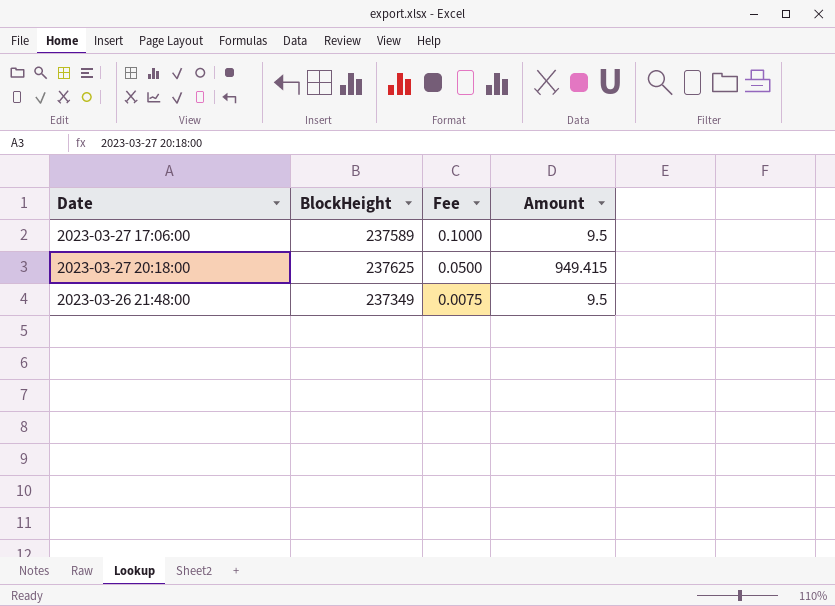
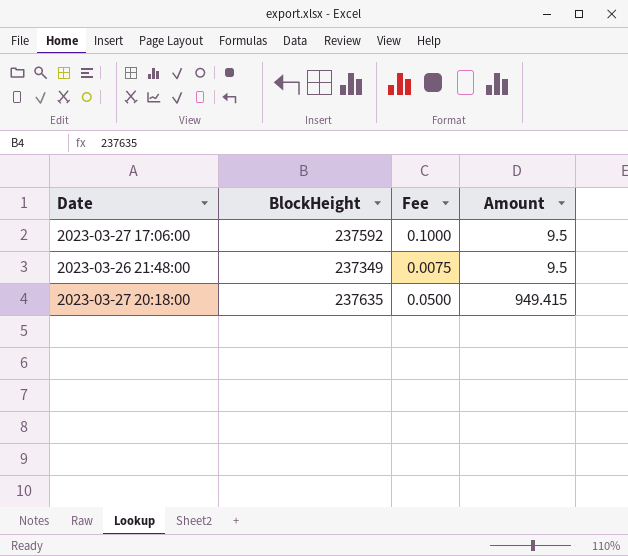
row order: Fee descending -> Amount ascending
2023-03-27 17:06:00 | BlockHeight: 237589 -> 237592
2023-03-27 20:18:00 | BlockHeight: 237625 -> 237635

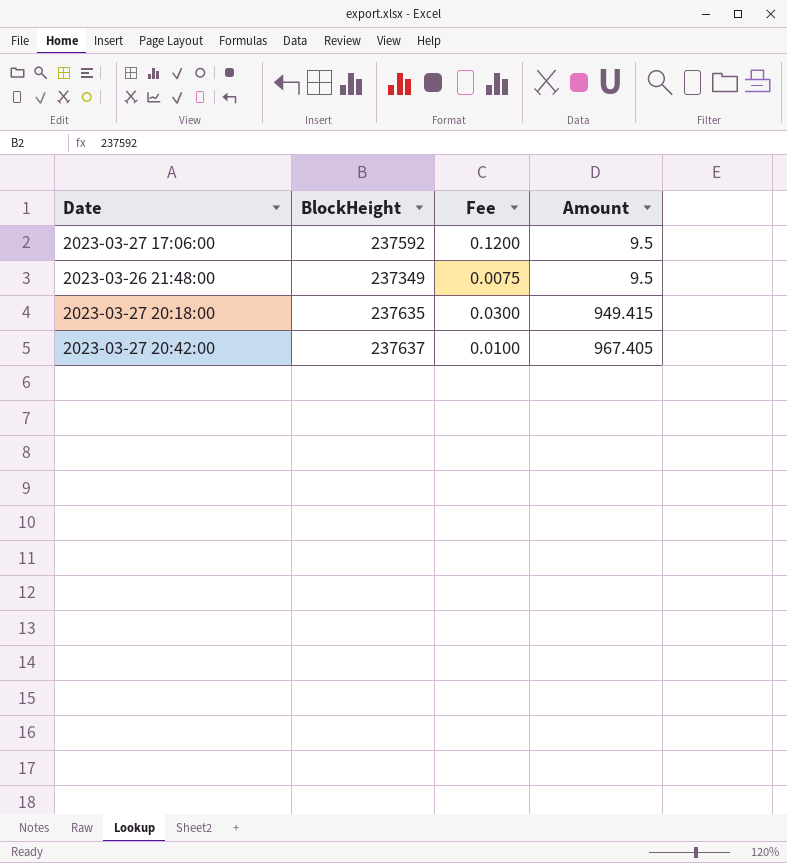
2023-03-27 17:06:00 | Fee: 0.1000 -> 0.1200
2023-03-27 20:18:00 | Fee: 0.0500 -> 0.0300
row 2023-03-27 20:42:00: none -> 237637 | 0.0100 | 967.405

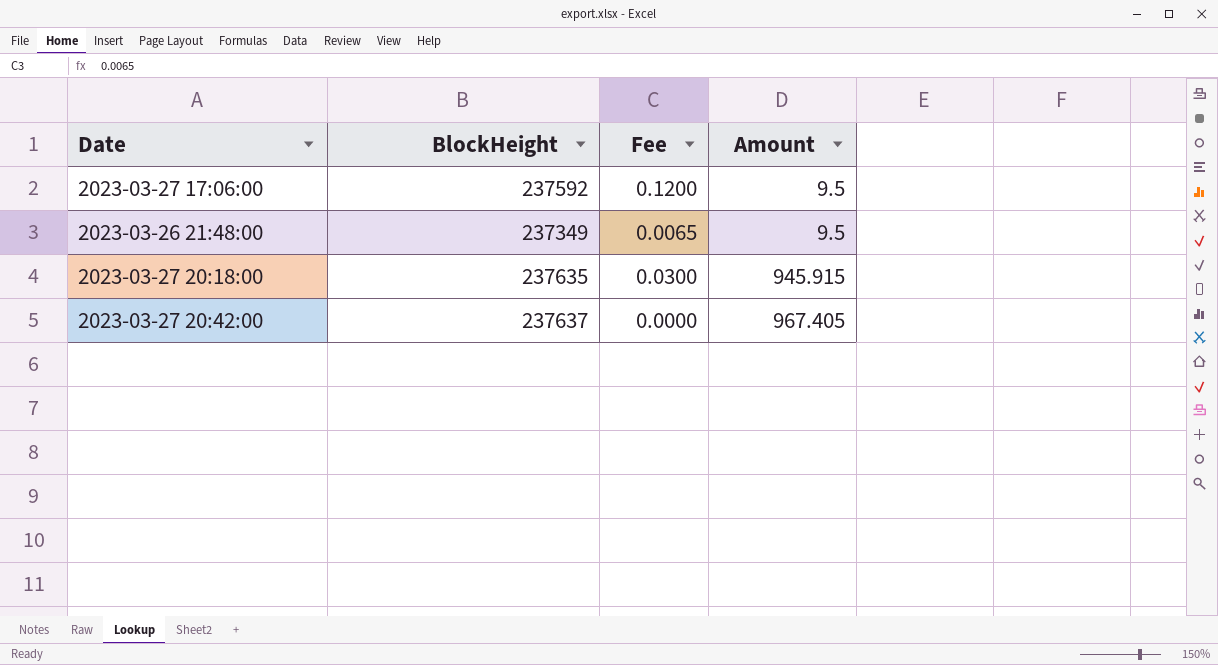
2023-03-26 21:48:00 | Fee: 0.0075 -> 0.0065
2023-03-27 20:18:00 | Amount: 949.415 -> 945.915
2023-03-27 20:42:00 | Fee: 0.0100 -> 0.0000

